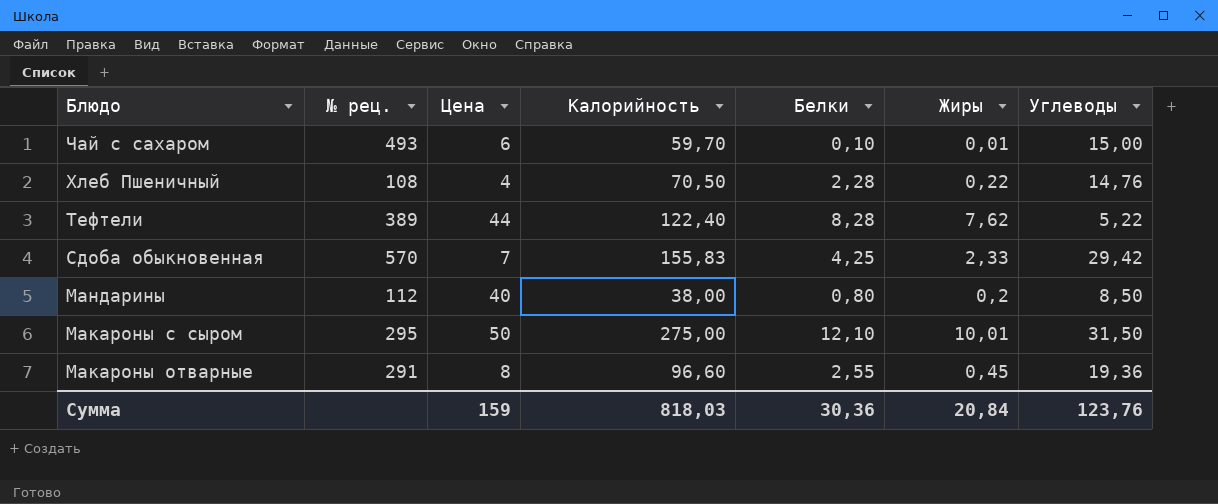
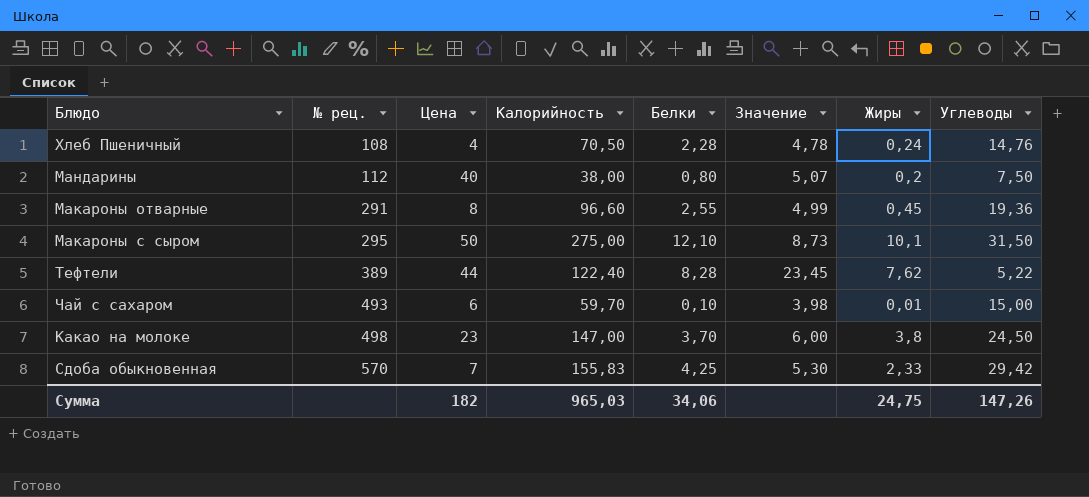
row order: Блюдо descending -> № рец. ascending
column Значение | formula: none -> [Калорийность] / [Углеводы]
Хлеб Пшеничный | Жиры: 0,22 -> 0,24
Мандарины | Углеводы: 8,50 -> 7,50
Макароны с сыром | Жиры: 10,01 -> 10,1
row Какао на молоке: none -> 498 | 23 | 147,00 | 3,70 | 6,00 | 3,8 | 24,50
Сумма | Цена: 159 -> 182
Сумма | Калорийность: 818,03 -> 965,03
Сумма | Белки: 30,36 -> 34,06
Сумма | Жиры: 20,84 -> 24,75
Сумма | Углеводы: 123,76 -> 147,26

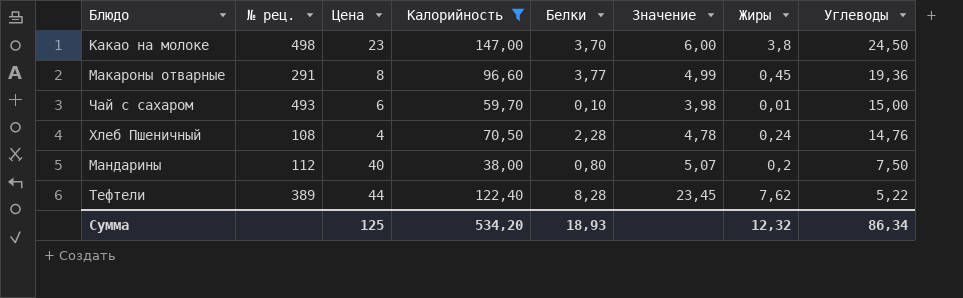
filter: none -> Калорийность <= 147,00
row order: № рец. ascending -> Углеводы descending
Макароны отварные | Белки: 2,55 -> 3,77
Сумма | Цена: 182 -> 125
Сумма | Калорийность: 965,03 -> 534,20
Сумма | Белки: 34,06 -> 18,93
Сумма | Жиры: 24,75 -> 12,32
Сумма | Углеводы: 147,26 -> 86,34

